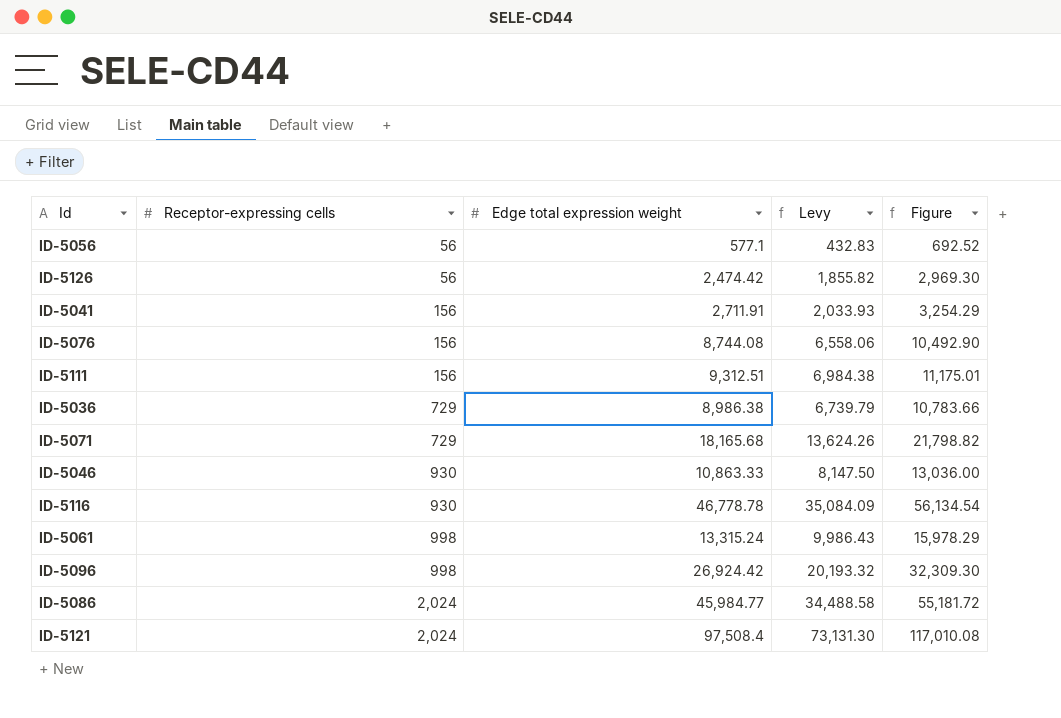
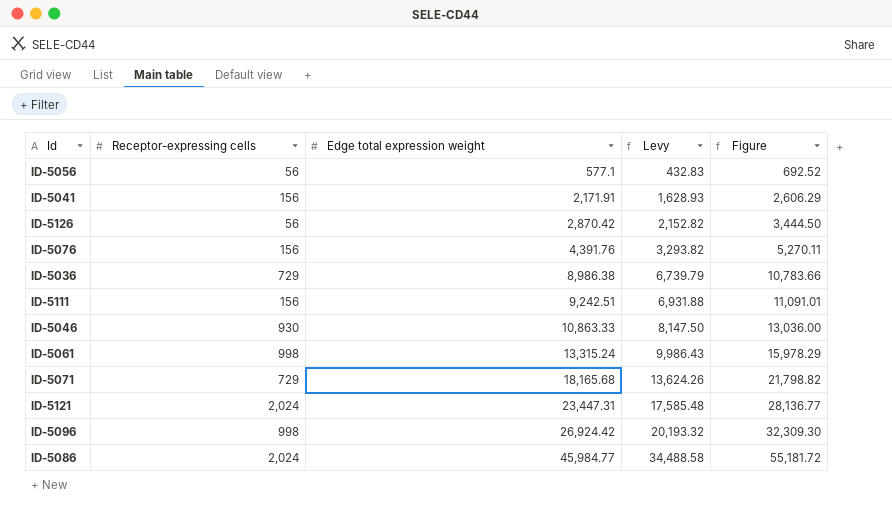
row order: Receptor-expressing cells ascending -> Edge total expression weight ascending
row ID-5116: 930 | 46,778.78 | 35,084.09 | 56,134.54 -> none
ID-5041 | Edge total expression weight: 2,711.91 -> 2,171.91
ID-5041 | Levy: 2,033.93 -> 1,628.93
ID-5041 | Figure: 3,254.29 -> 2,606.29
ID-5126 | Edge total expression weight: 2,474.42 -> 2,870.42
ID-5126 | Levy: 1,855.82 -> 2,152.82
ID-5126 | Figure: 2,969.30 -> 3,444.50
ID-5076 | Edge total expression weight: 8,744.08 -> 4,391.76
ID-5076 | Levy: 6,558.06 -> 3,293.82
ID-5076 | Figure: 10,492.90 -> 5,270.11
ID-5111 | Edge total expression weight: 9,312.51 -> 9,242.51
ID-5111 | Levy: 6,984.38 -> 6,931.88
ID-5111 | Figure: 11,175.01 -> 11,091.01
ID-5121 | Edge total expression weight: 97,508.4 -> 23,447.31
ID-5121 | Levy: 73,131.30 -> 17,585.48
ID-5121 | Figure: 117,010.08 -> 28,136.77

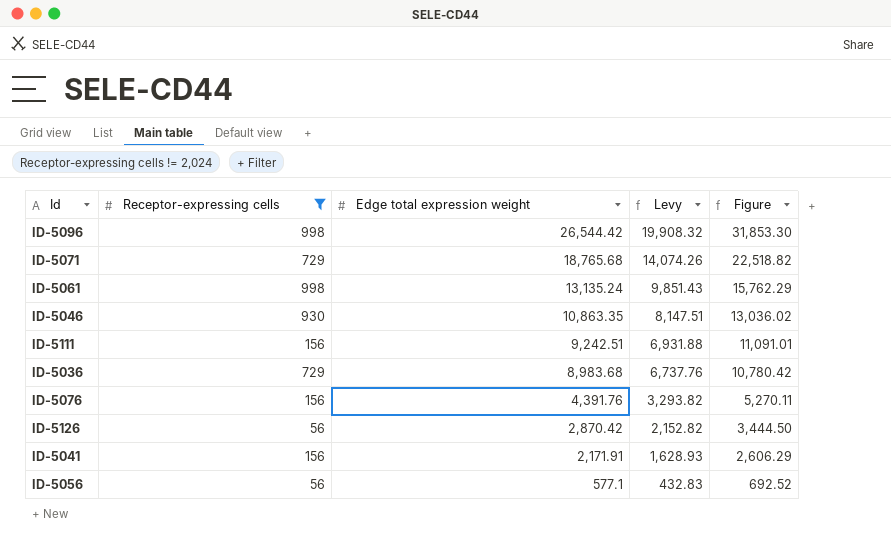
filter: none -> Receptor-expressing cells != 2,024
row order: Edge total expression weight ascending -> Edge total expression weight descending
ID-5096 | Edge total expression weight: 26,924.42 -> 26,544.42
ID-5096 | Levy: 20,193.32 -> 19,908.32
ID-5096 | Figure: 32,309.30 -> 31,853.30
ID-5071 | Edge total expression weight: 18,165.68 -> 18,765.68
ID-5071 | Levy: 13,624.26 -> 14,074.26
ID-5071 | Figure: 21,798.82 -> 22,518.82
ID-5061 | Edge total expression weight: 13,315.24 -> 13,135.24
ID-5061 | Levy: 9,986.43 -> 9,851.43
ID-5061 | Figure: 15,978.29 -> 15,762.29
ID-5046 | Edge total expression weight: 10,863.33 -> 10,863.35
ID-5046 | Levy: 8,147.50 -> 8,147.51
ID-5046 | Figure: 13,036.00 -> 13,036.02
ID-5036 | Edge total expression weight: 8,986.38 -> 8,983.68
ID-5036 | Levy: 6,739.79 -> 6,737.76
ID-5036 | Figure: 10,783.66 -> 10,780.42

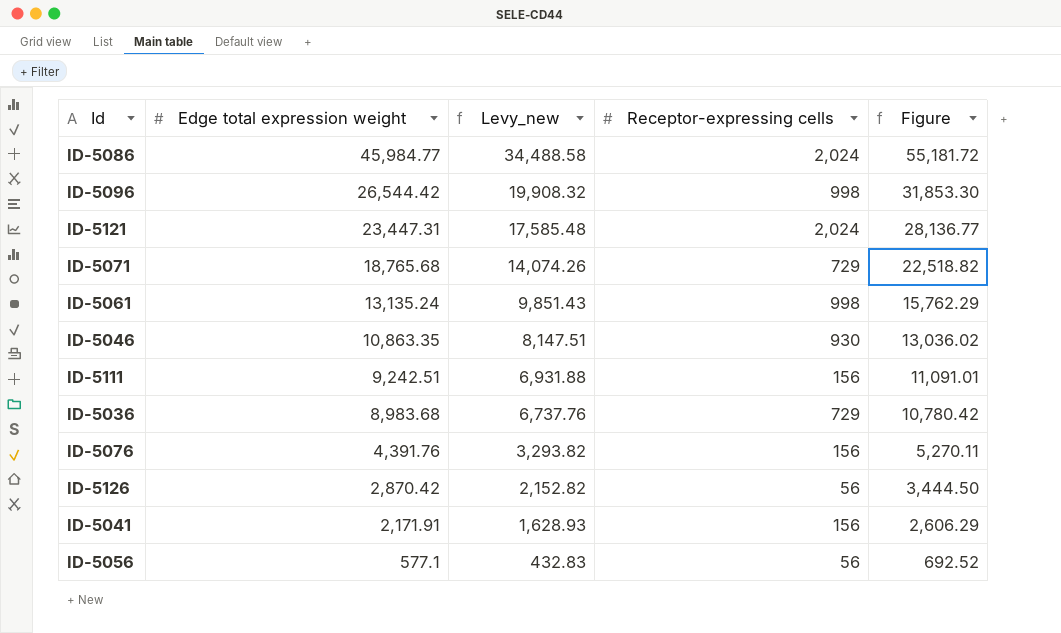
filter: Receptor-expressing cells != 2,024 -> none
column name: Levy -> Levy_new
column Receptor-expressing cells | position: 2 -> 4

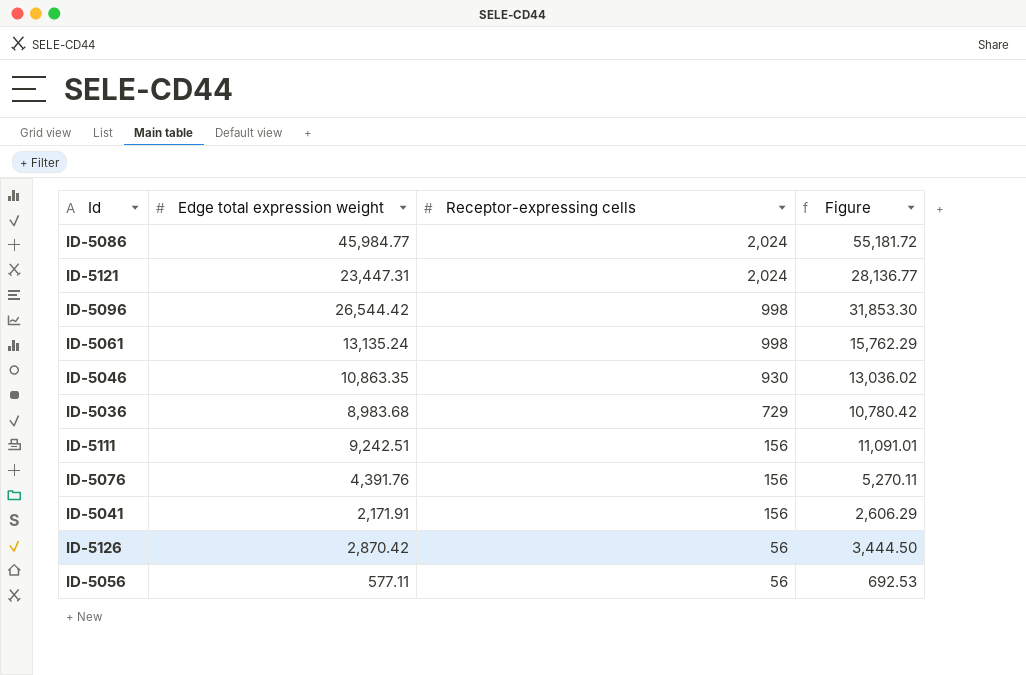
row order: Edge total expression weight descending -> Receptor-expressing cells descending
column Levy_new | formula: [Edge total expression weight] * 0.75 -> none
row ID-5071: 18,765.68 | 14,074.26 | 729 | 22,518.82 -> none
ID-5056 | Edge total expression weight: 577.1 -> 577.11
ID-5056 | Figure: 692.52 -> 692.53

